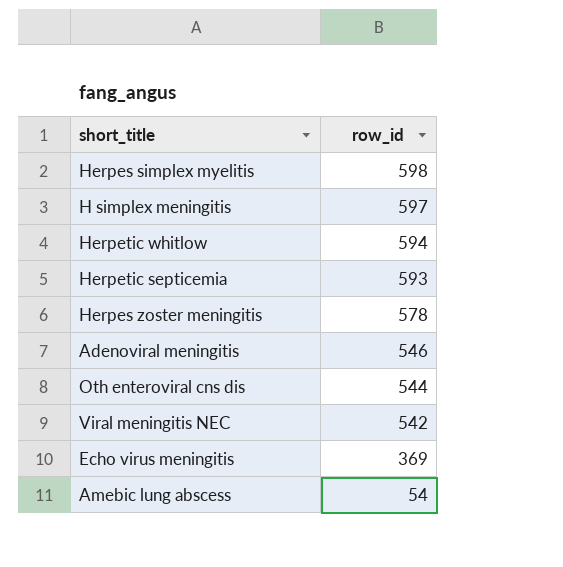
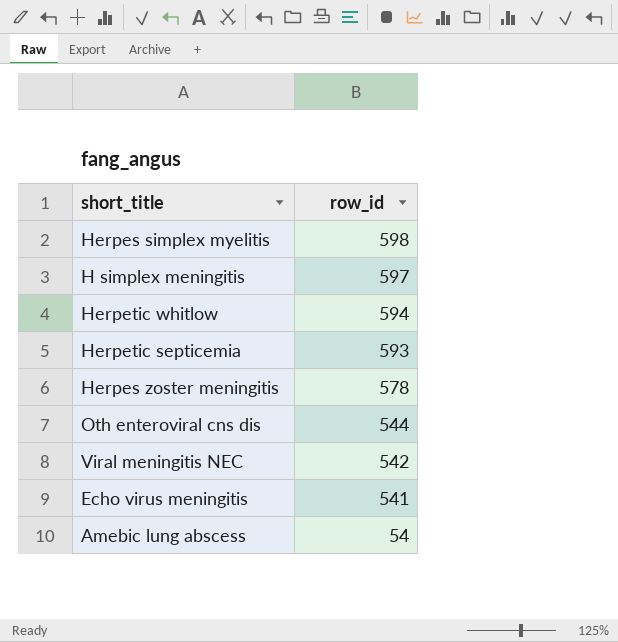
row Adenoviral meningitis: 546 -> none
Echo virus meningitis | row_id: 369 -> 541

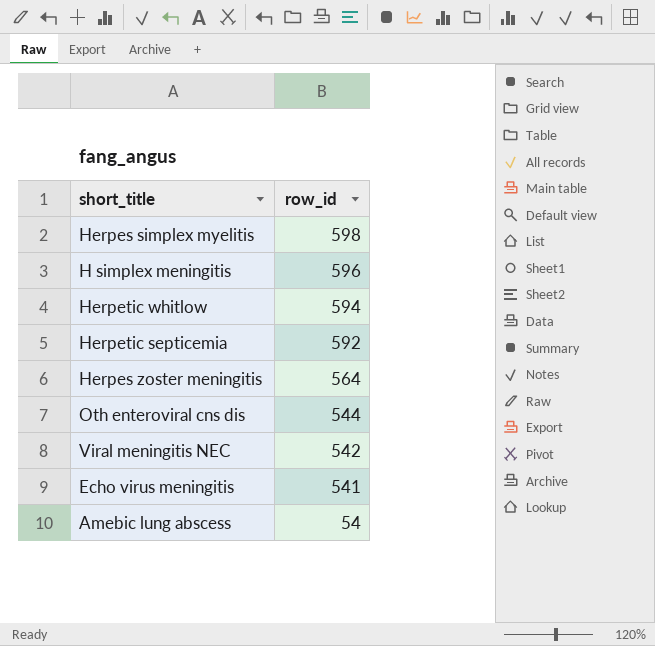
H simplex meningitis | row_id: 597 -> 596
Herpetic septicemia | row_id: 593 -> 592
Herpes zoster meningitis | row_id: 578 -> 564

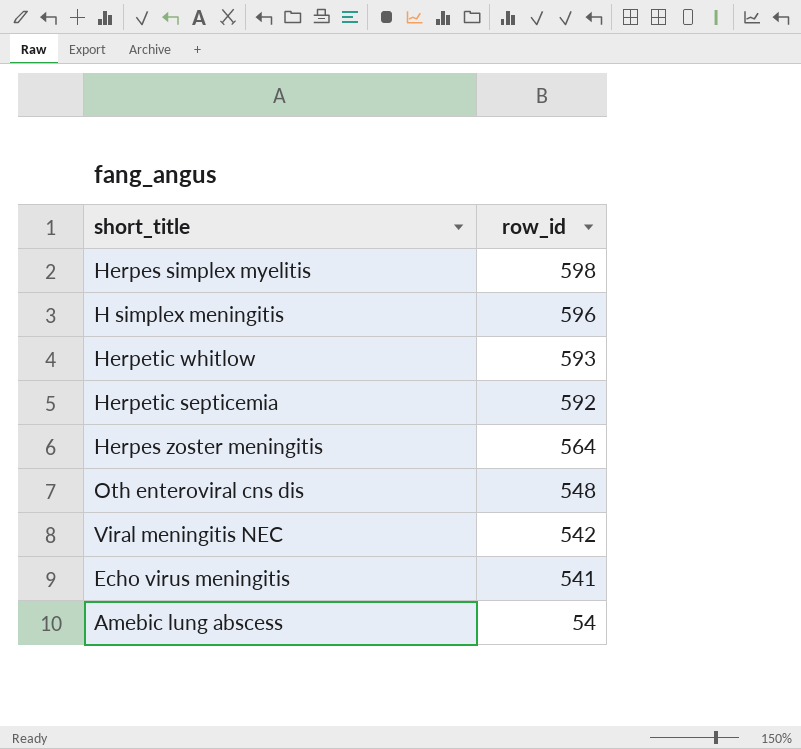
Herpetic whitlow | row_id: 594 -> 593
Oth enteroviral cns dis | row_id: 544 -> 548

